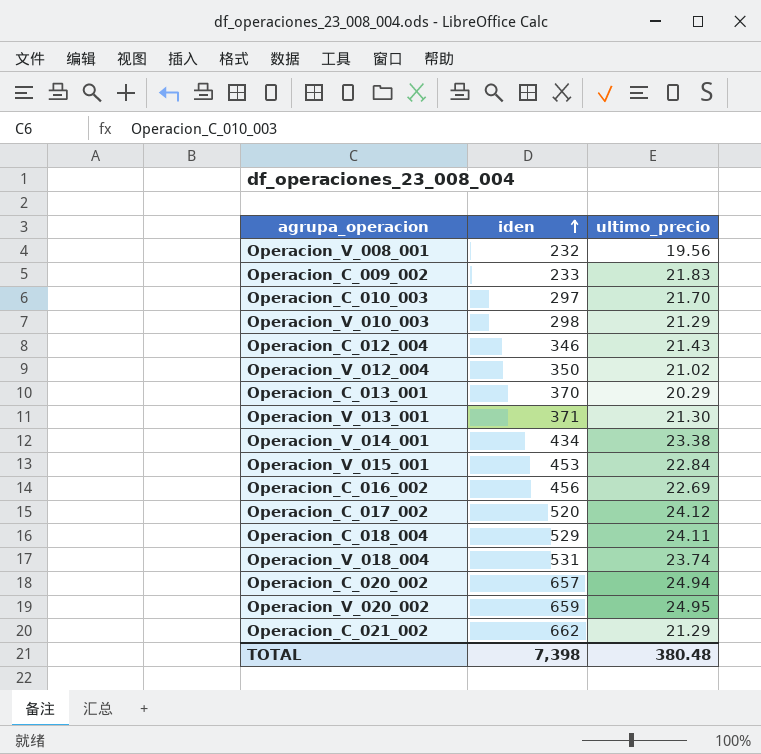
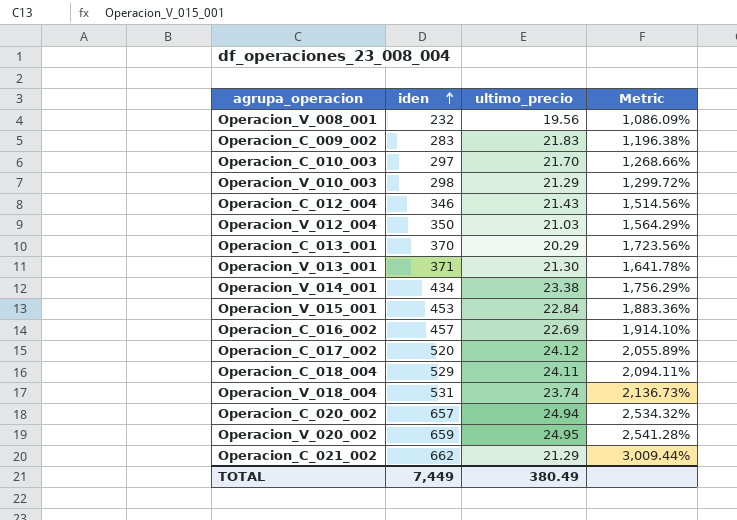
column Metric | formula: none -> ([iden] - [ultimo_precio]) / [ultimo_precio]
Operacion_C_009_002 | iden: 233 -> 283
Operacion_V_012_004 | ultimo_precio: 21.02 -> 21.03
Operacion_C_016_002 | iden: 456 -> 457
TOTAL | iden: 7,398 -> 7,449
TOTAL | ultimo_precio: 380.48 -> 380.49

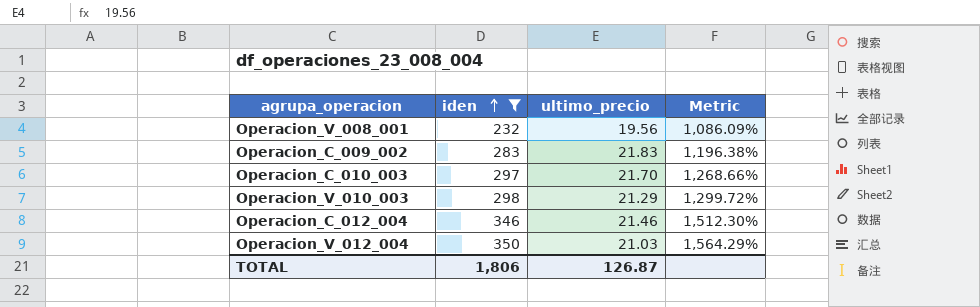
filter: none -> iden <= 350
Operacion_C_012_004 | ultimo_precio: 21.43 -> 21.46
Operacion_C_012_004 | Metric: 1,514.56% -> 1,512.30%
TOTAL | iden: 7,449 -> 1,806
TOTAL | ultimo_precio: 380.49 -> 126.87

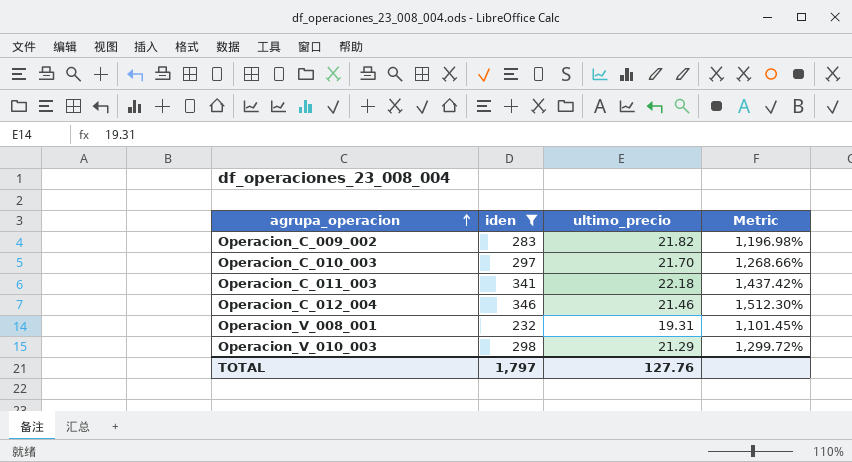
row order: iden ascending -> agrupa_operacion ascending
row Operacion_V_012_004: 350 | 21.03 | 1,564.29% -> none
Operacion_C_009_002 | ultimo_precio: 21.83 -> 21.82
Operacion_C_009_002 | Metric: 1,196.38% -> 1,196.98%
row Operacion_C_011_003: none -> 341 | 22.18 | 1,437.42%
Operacion_V_008_001 | ultimo_precio: 19.56 -> 19.31
Operacion_V_008_001 | Metric: 1,086.09% -> 1,101.45%
TOTAL | iden: 1,806 -> 1,797
TOTAL | ultimo_precio: 126.87 -> 127.76

